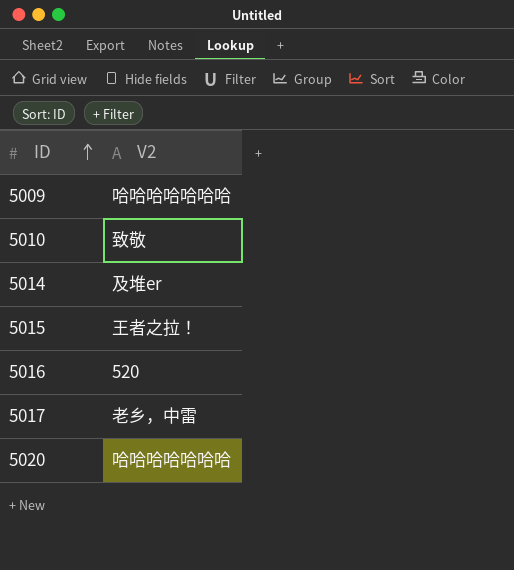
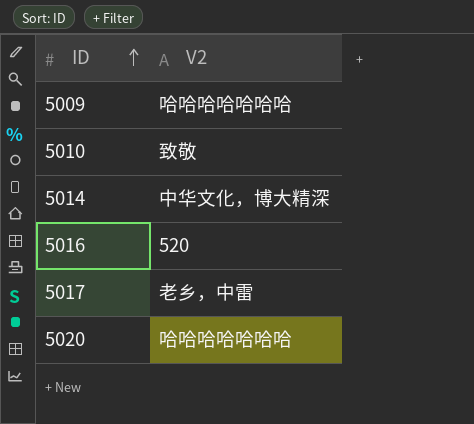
row 5015: 王者之拉！ -> none
5014 | V2: 及堆er -> 中华文化，博大精深

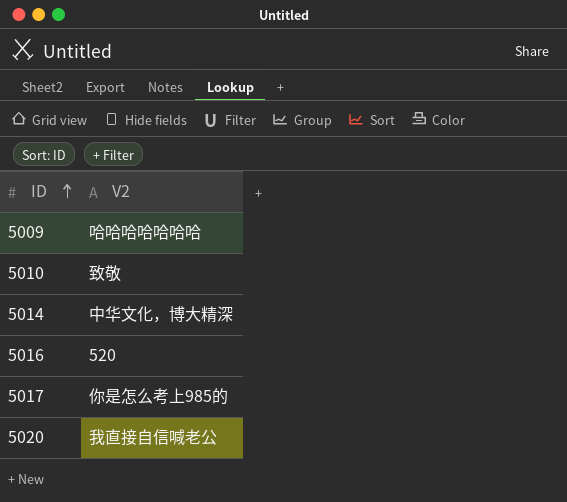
5017 | V2: 老乡，中雷 -> 你是怎么考上985的
5020 | V2: 哈哈哈哈哈哈哈 -> 我直接自信喊老公

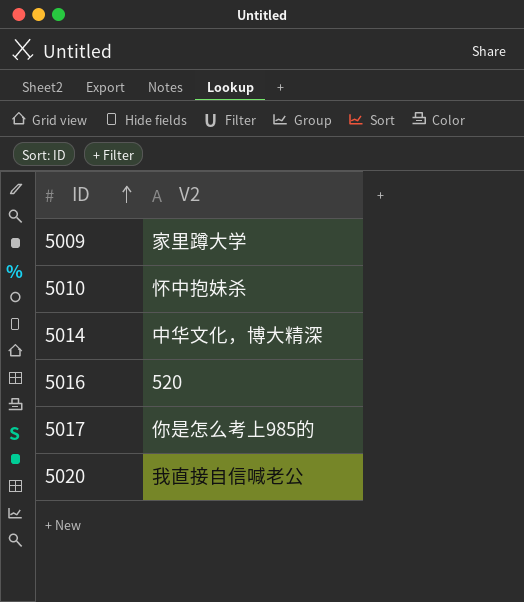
5009 | V2: 哈哈哈哈哈哈哈 -> 家里蹲大学
5010 | V2: 致敬 -> 怀中抱妹杀

